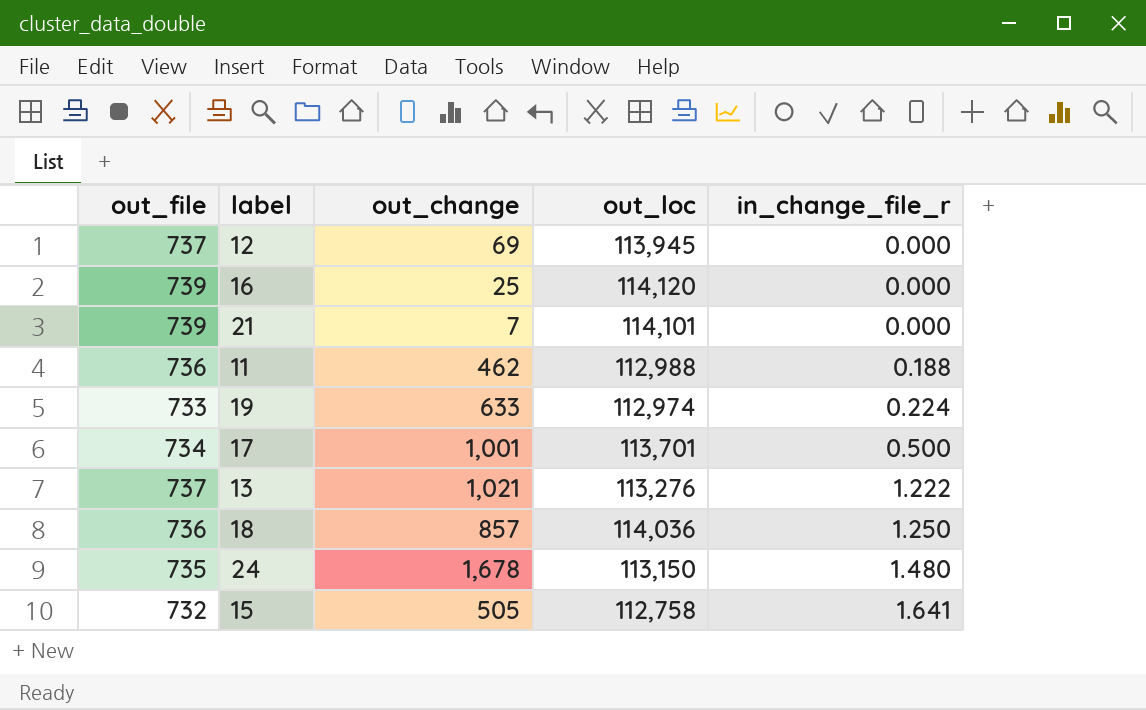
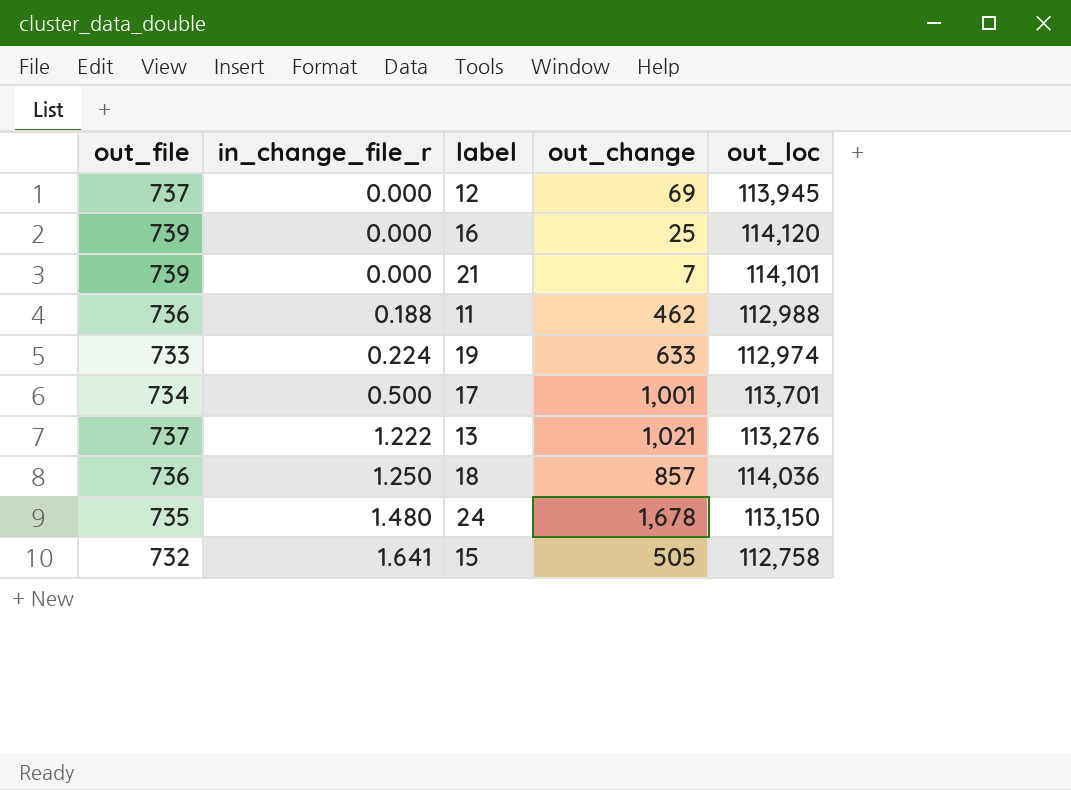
column in_change_file_r | position: 5 -> 2

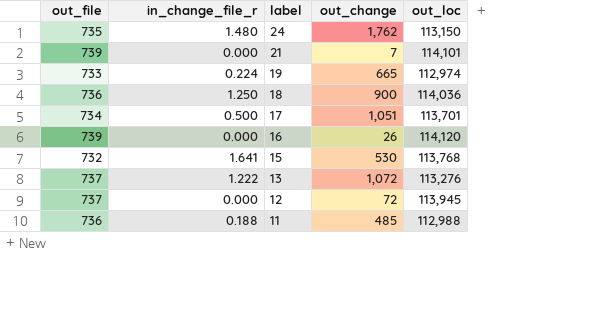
row order: in_change_file_r ascending -> label descending
24 | out_change: 1,678 -> 1,762
19 | out_change: 633 -> 665
18 | out_change: 857 -> 900
17 | out_change: 1,001 -> 1,051
16 | out_change: 25 -> 26
15 | out_change: 505 -> 530
15 | out_loc: 112,758 -> 113,768
13 | out_change: 1,021 -> 1,072
12 | out_change: 69 -> 72
11 | out_change: 462 -> 485

